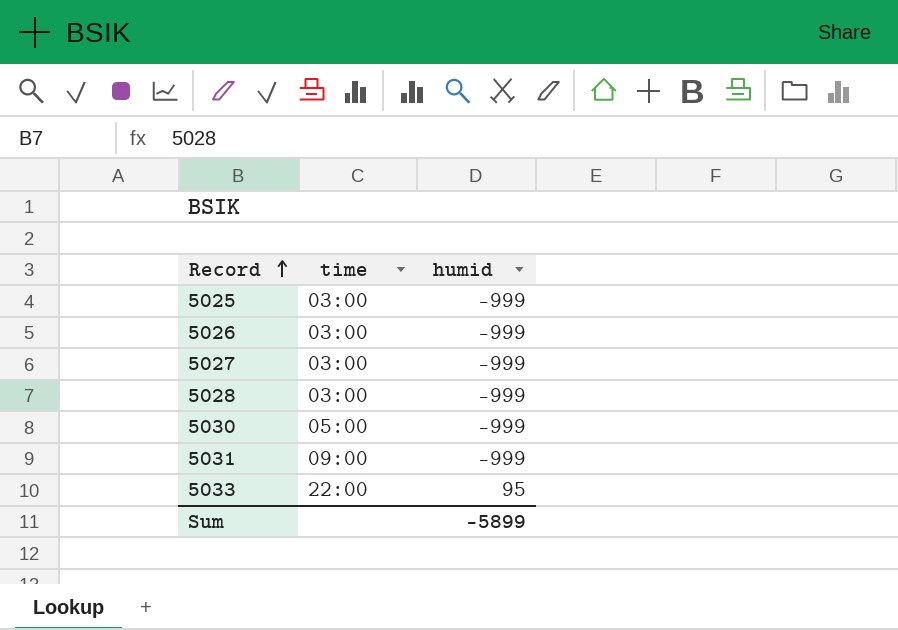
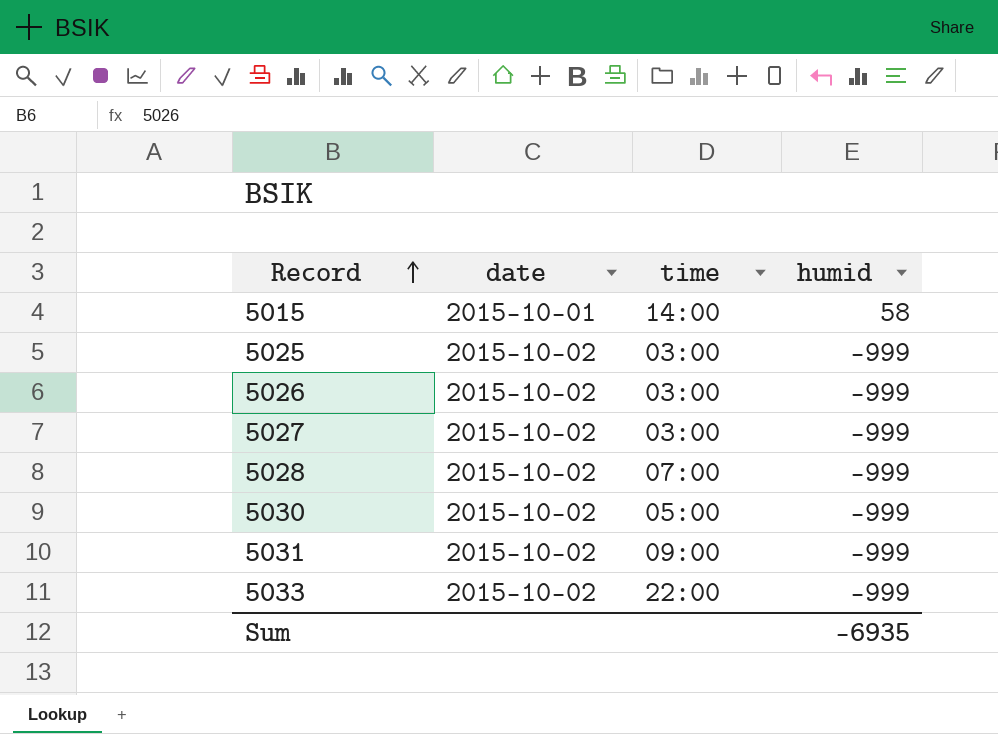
column date | position: none -> 2
row 5015: none -> 2015-10-01 | 14:00 | 58
5028 | time: 03:00 -> 07:00
5033 | humid: 95 -> -999
Sum | humid: -5899 -> -6935

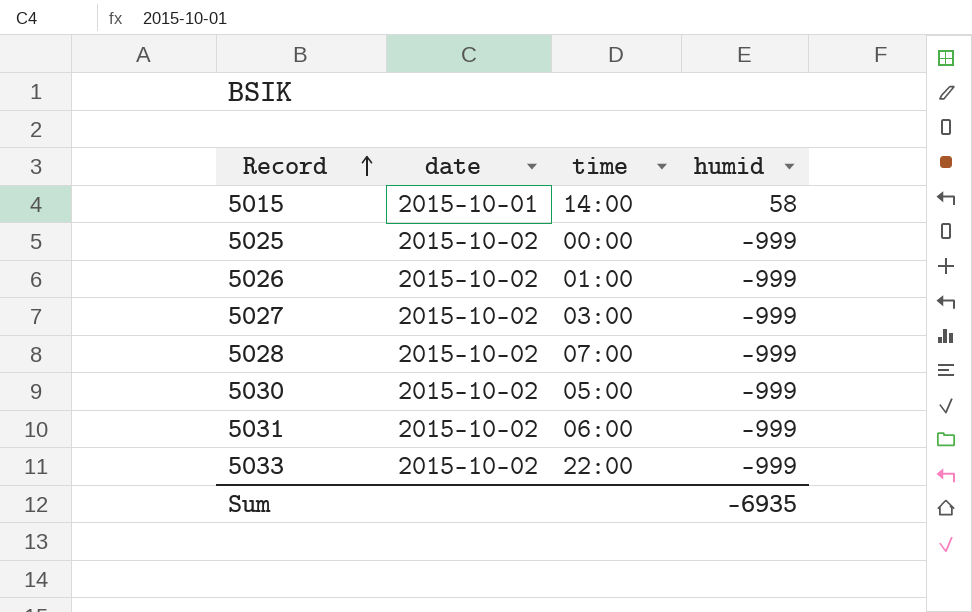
5025 | time: 03:00 -> 00:00
5026 | time: 03:00 -> 01:00
5031 | time: 09:00 -> 06:00

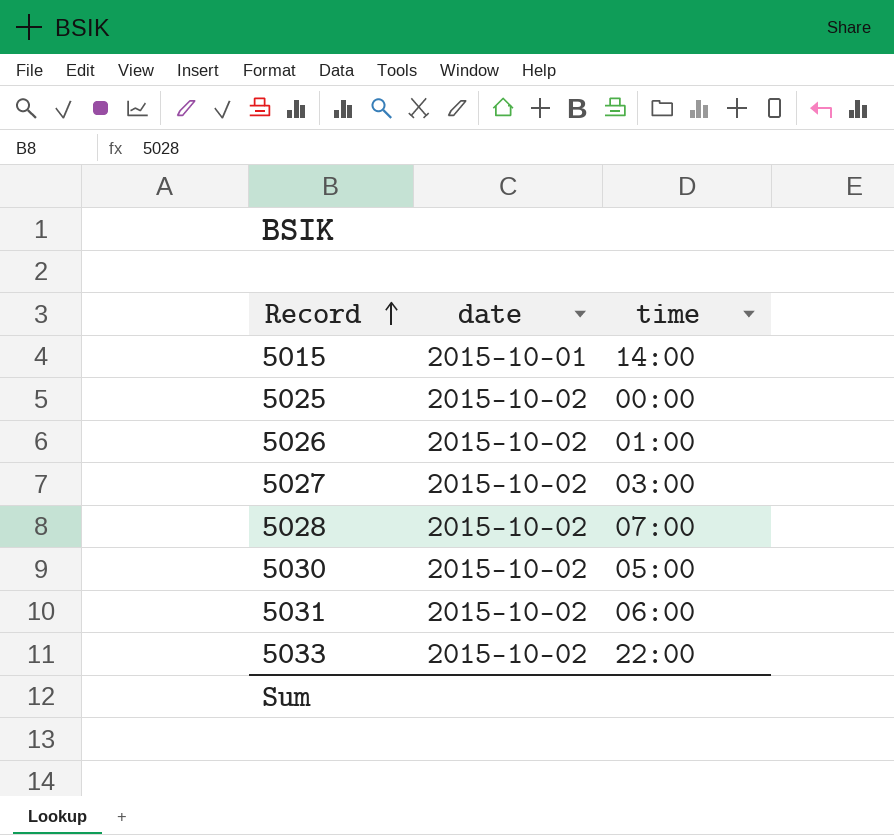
column humid | position: 4 -> none

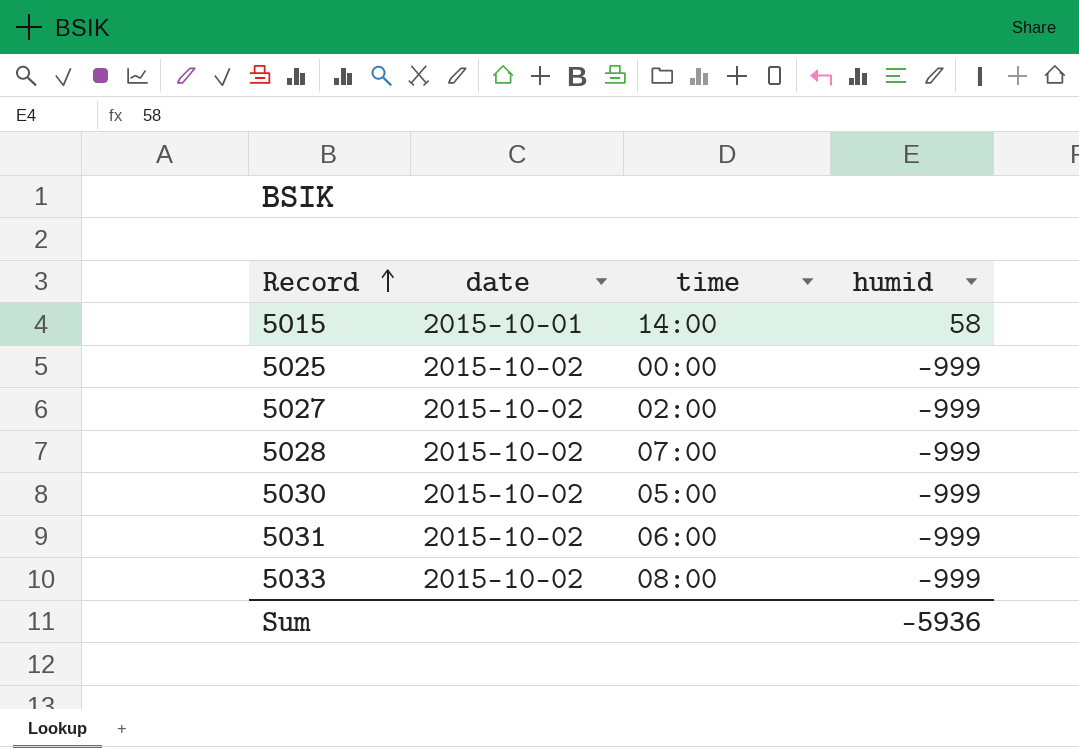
column humid | position: none -> 4
row 5026: 2015-10-02 | 01:00 -> none
5027 | time: 03:00 -> 02:00
5033 | time: 22:00 -> 08:00

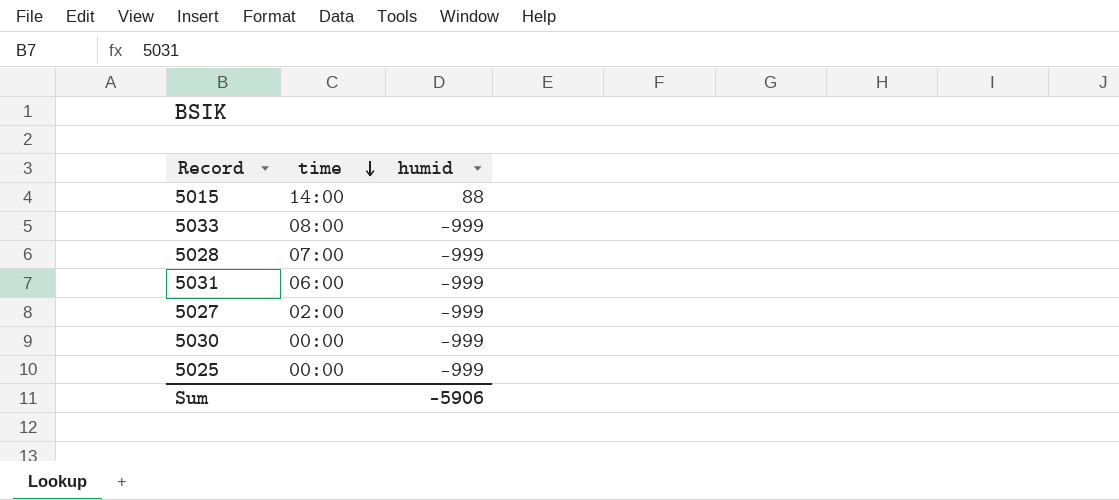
row order: Record ascending -> time descending
column date | position: 2 -> none
5015 | humid: 58 -> 88
5030 | time: 05:00 -> 00:00
Sum | humid: -5936 -> -5906

